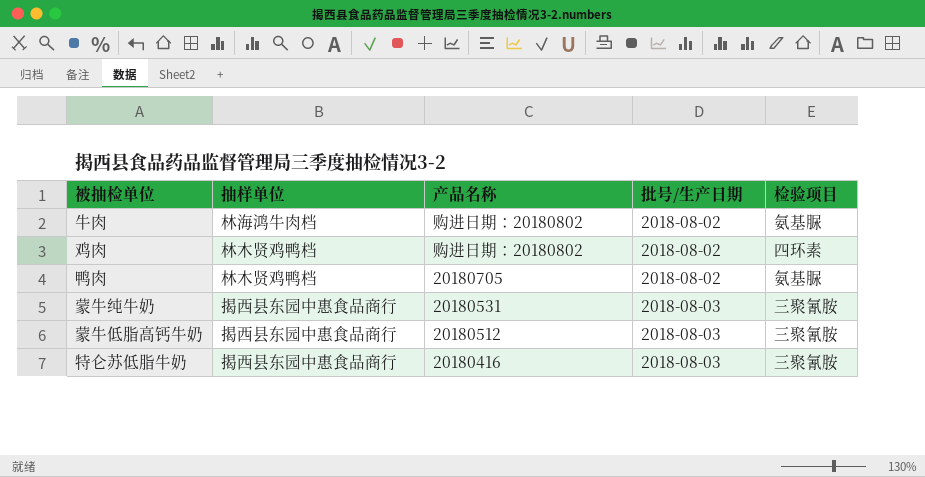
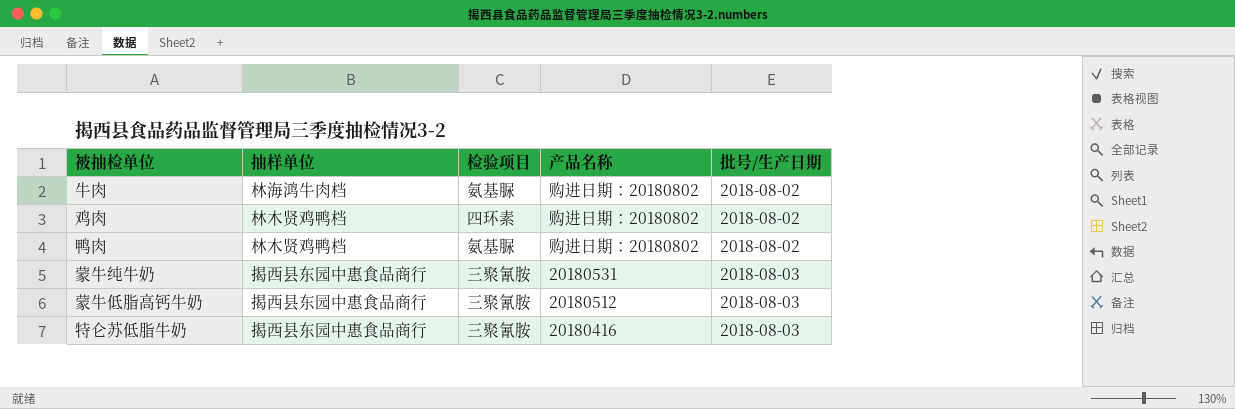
column 检验项目 | position: 5 -> 3
鸭肉 | 产品名称: 20180705 -> 购进日期：20180802

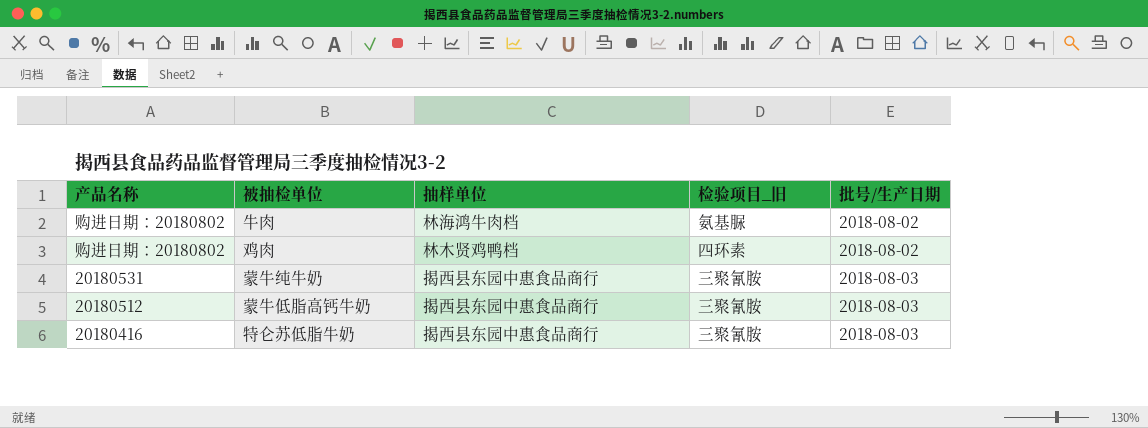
column 产品名称 | position: 4 -> 1
column name: 检验项目 -> 检验项目_旧
row 鸭肉: 林木贤鸡鸭档 | 氨基脲 | 购进日期：20180802 | 2018-08-02 -> none

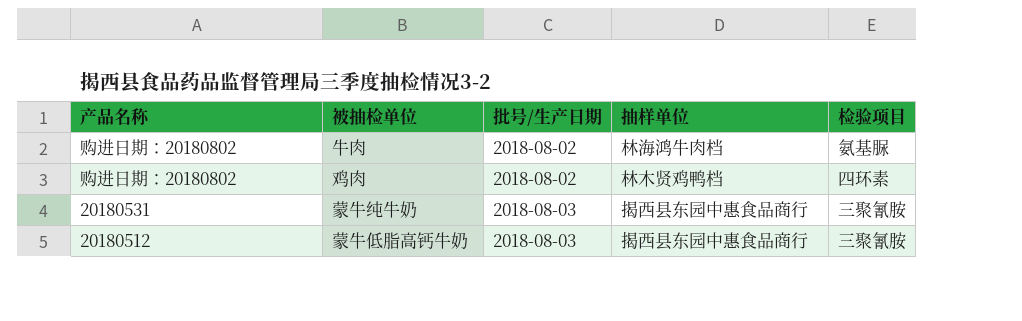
column 批号/生产日期 | position: 5 -> 3
column name: 检验项目_旧 -> 检验项目
row 特仑苏低脂牛奶: 20180416 | 揭西县东园中惠食品商行 | 三聚氰胺 | 2018-08-03 -> none

